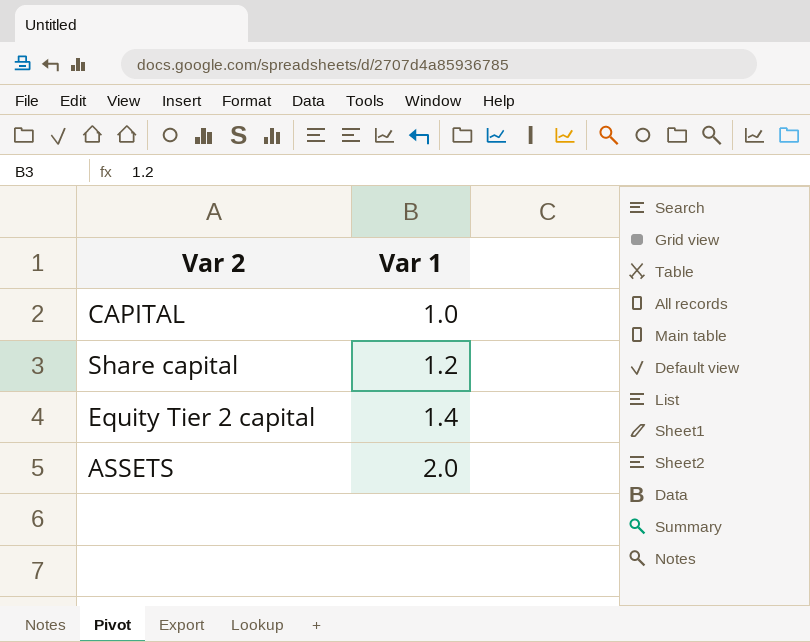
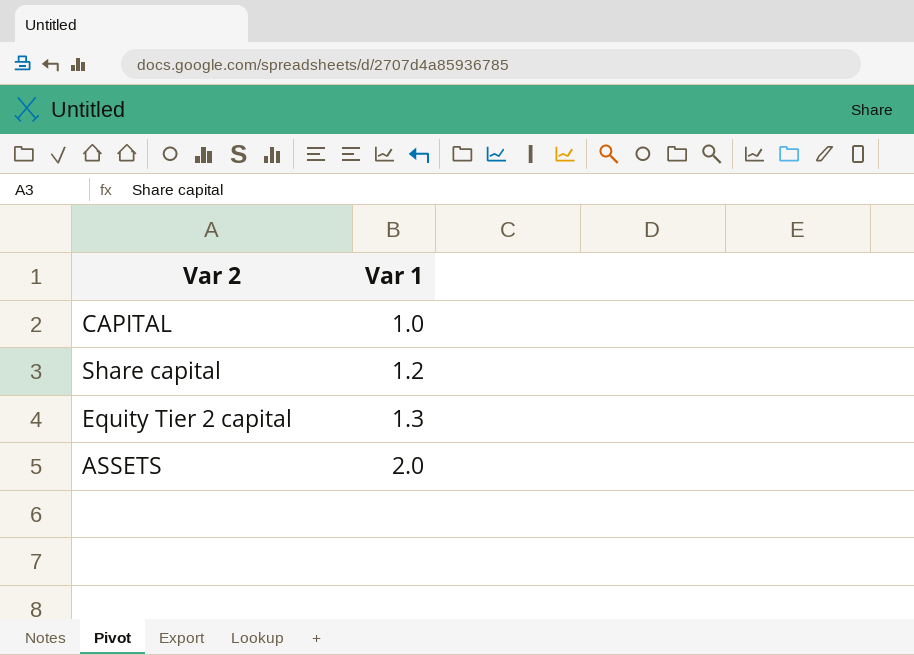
Equity Tier 2 capital | Var 1: 1.4 -> 1.3

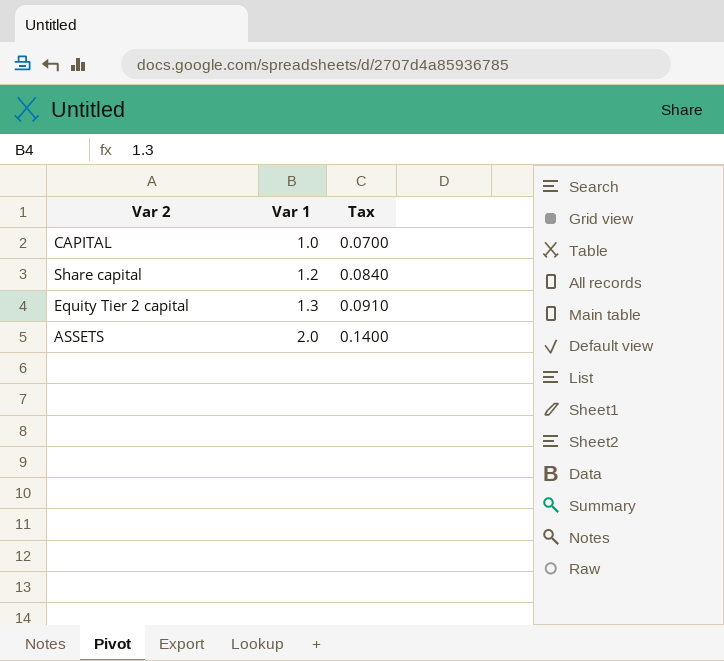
column Tax | formula: none -> [Var 1] * 0.07

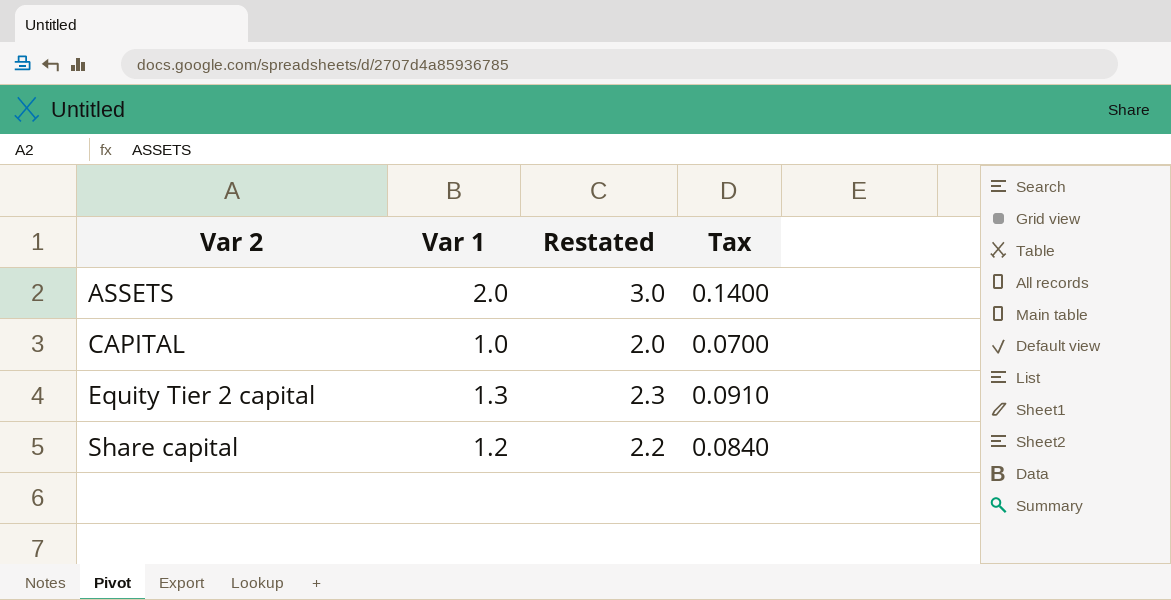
row order: Var 1 ascending -> Var 2 ascending
column Restated | formula: none -> [Var 1] + 1

